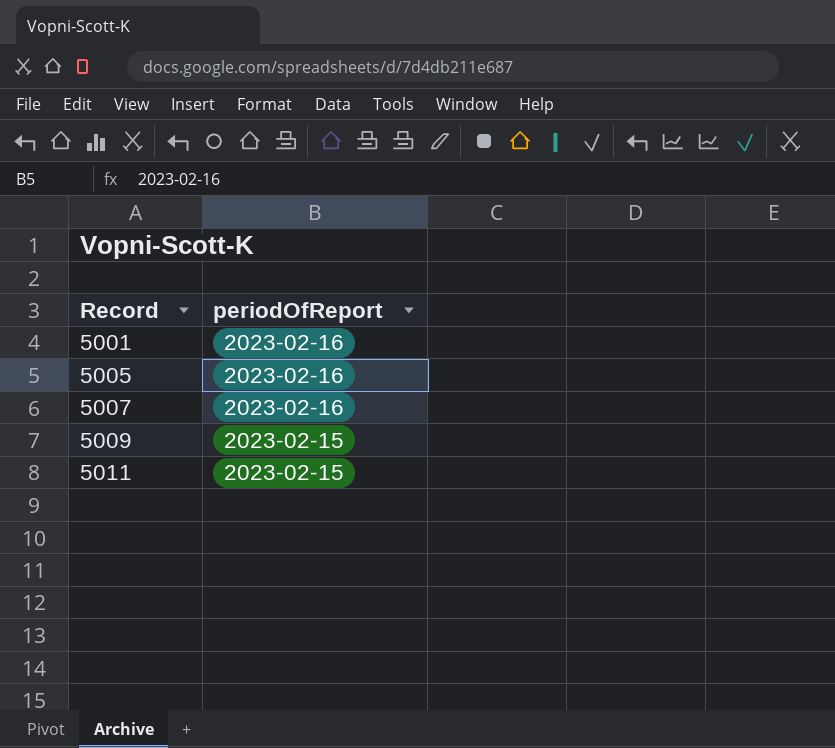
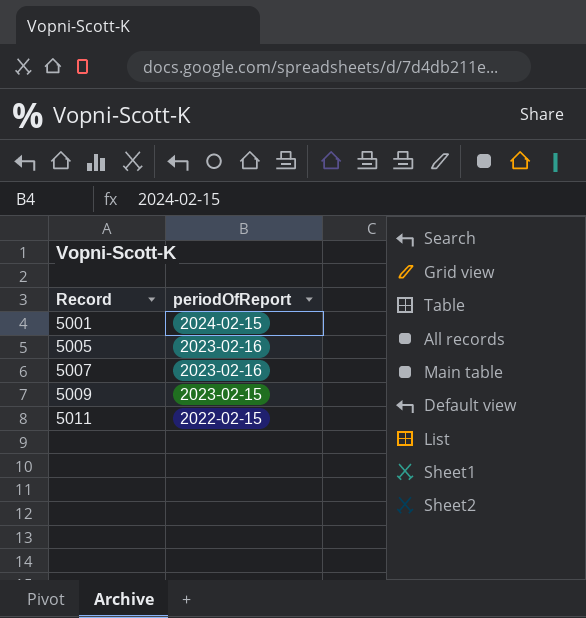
5001 | periodOfReport: 2023-02-16 -> 2024-02-15
5011 | periodOfReport: 2023-02-15 -> 2022-02-15

